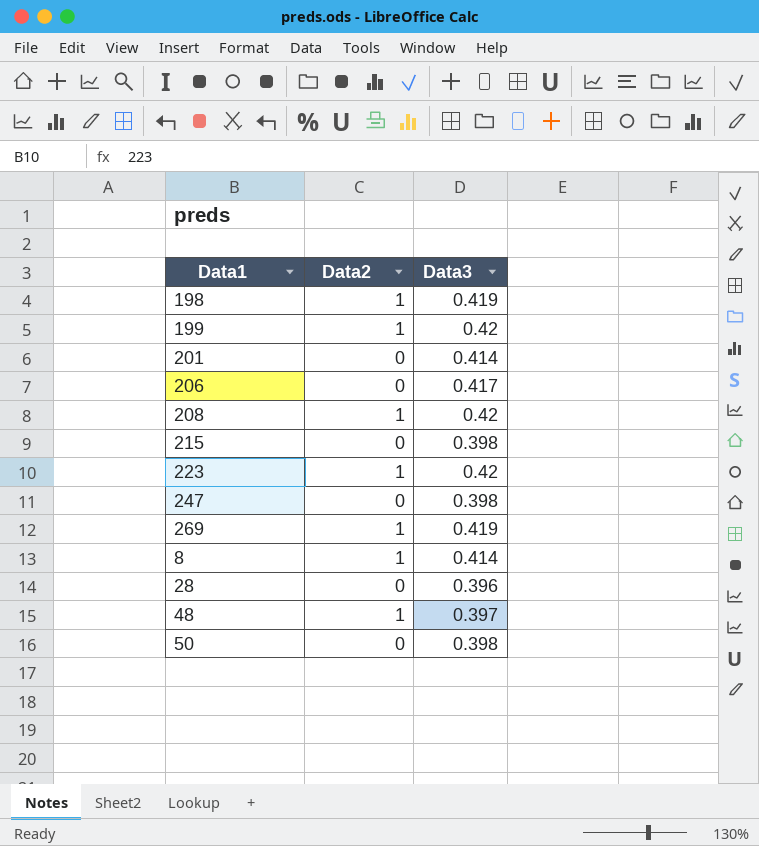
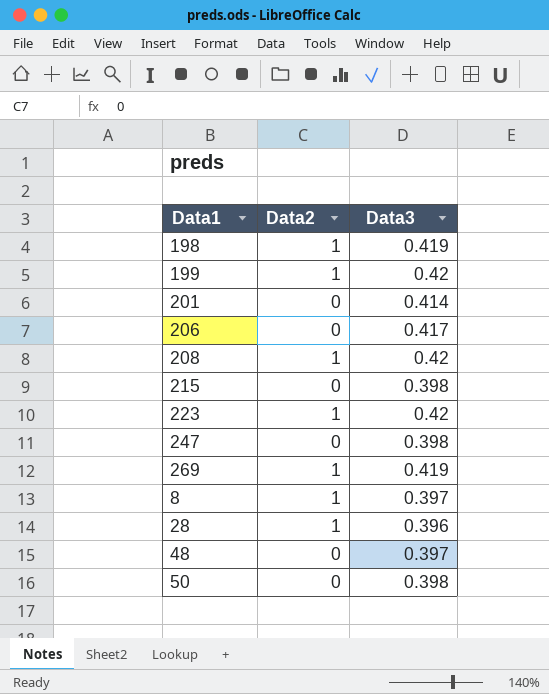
8 | Data3: 0.414 -> 0.397
28 | Data2: 0 -> 1
48 | Data2: 1 -> 0

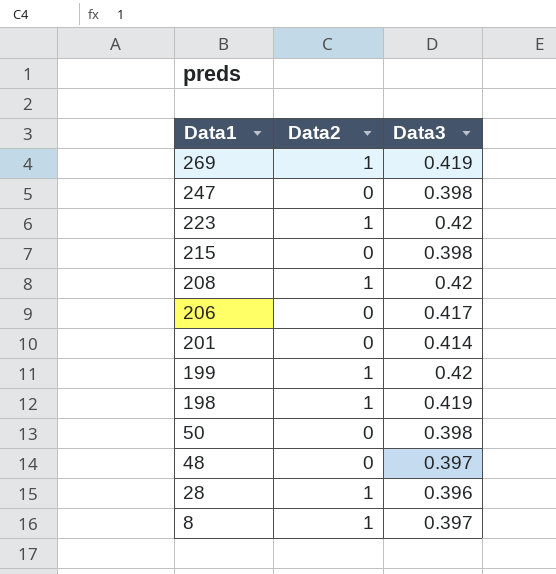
row order: none -> Data1 descending

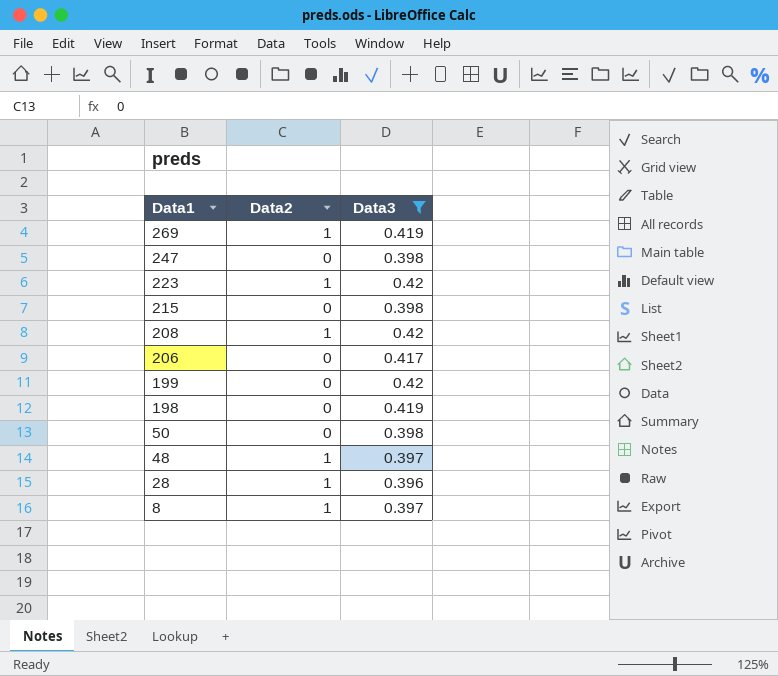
filter: none -> Data3 != 0.414
199 | Data2: 1 -> 0
198 | Data2: 1 -> 0
48 | Data2: 0 -> 1

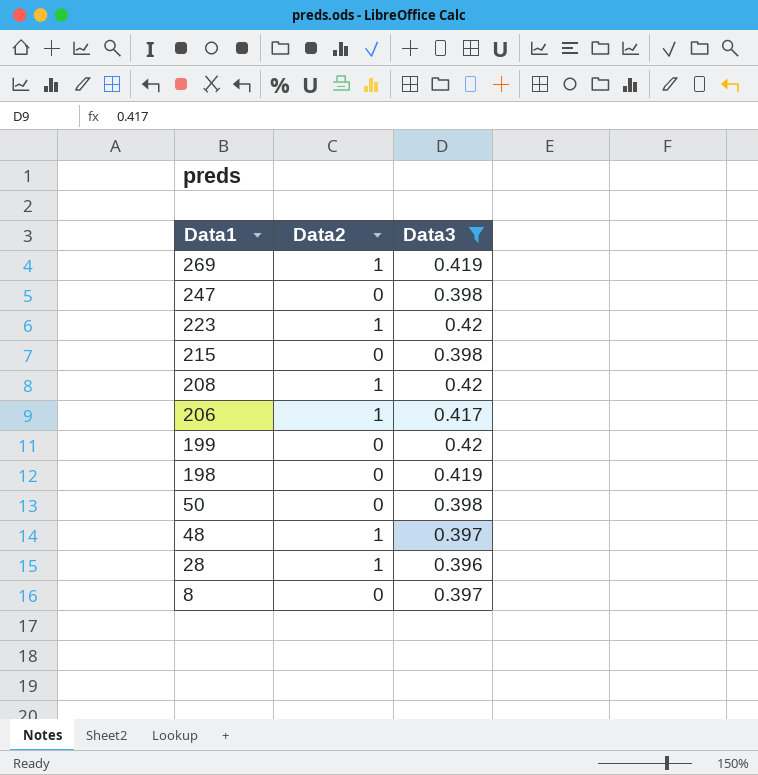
206 | Data2: 0 -> 1
8 | Data2: 1 -> 0

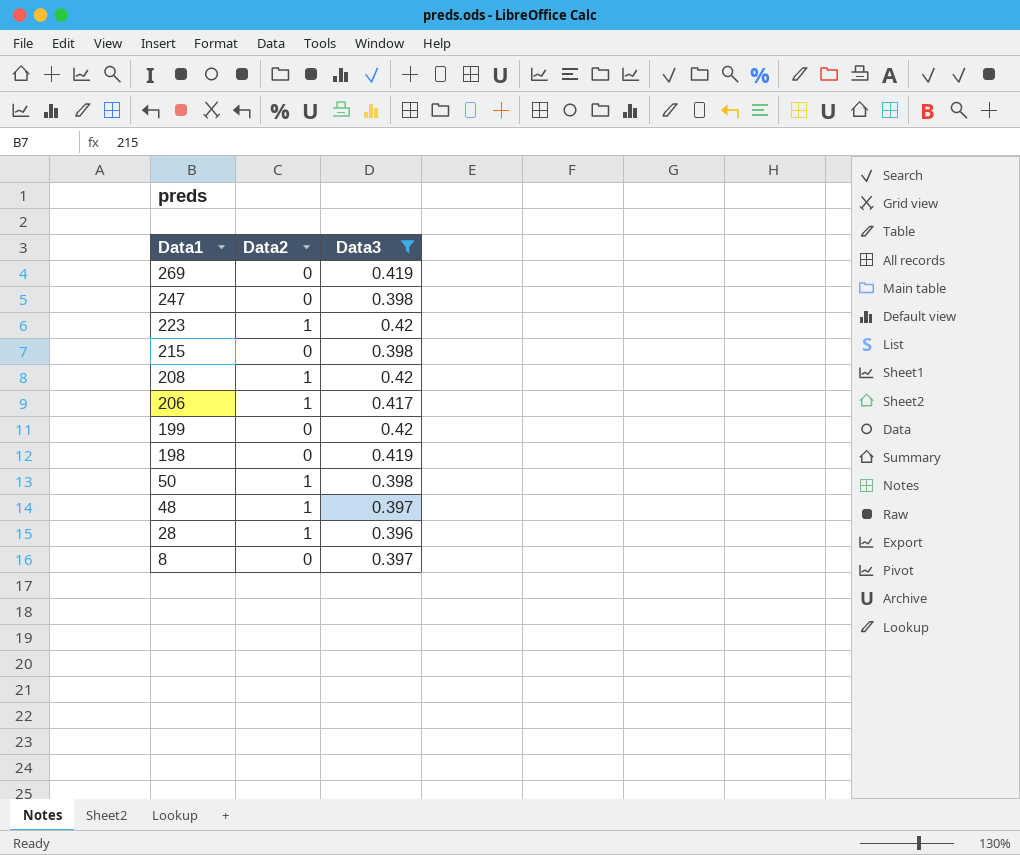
269 | Data2: 1 -> 0
50 | Data2: 0 -> 1

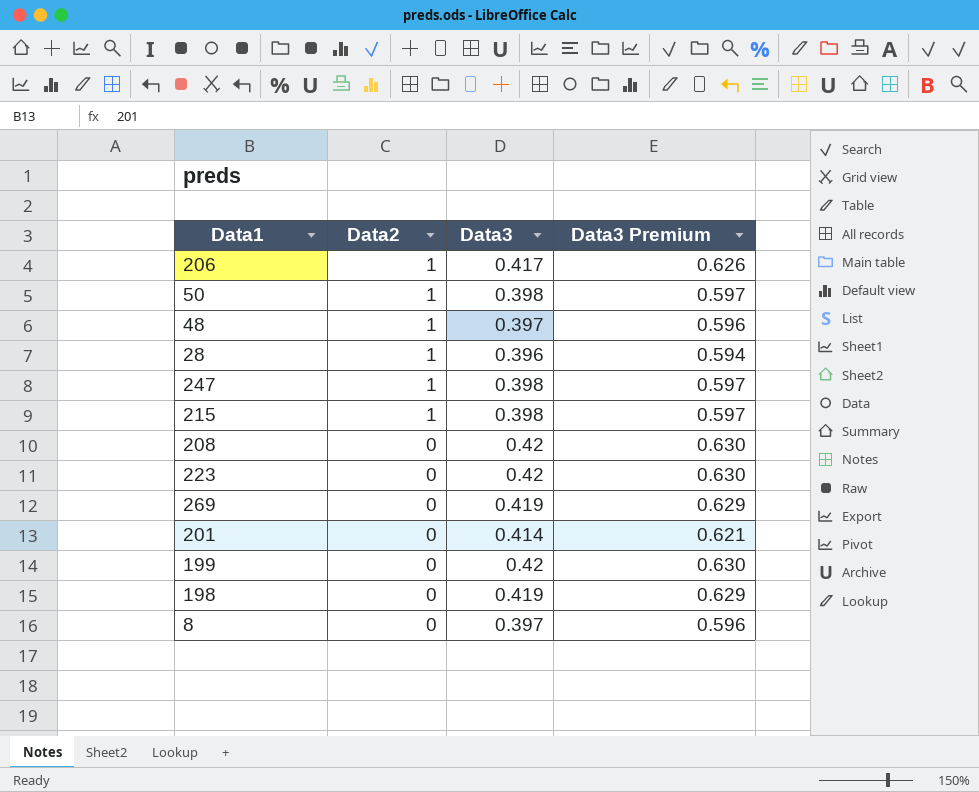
filter: Data3 != 0.414 -> none
row order: Data1 descending -> Data2 descending
column Data3 Premium | formula: none -> [Data3] * 1.5
247 | Data2: 0 -> 1
215 | Data2: 0 -> 1
208 | Data2: 1 -> 0
223 | Data2: 1 -> 0

